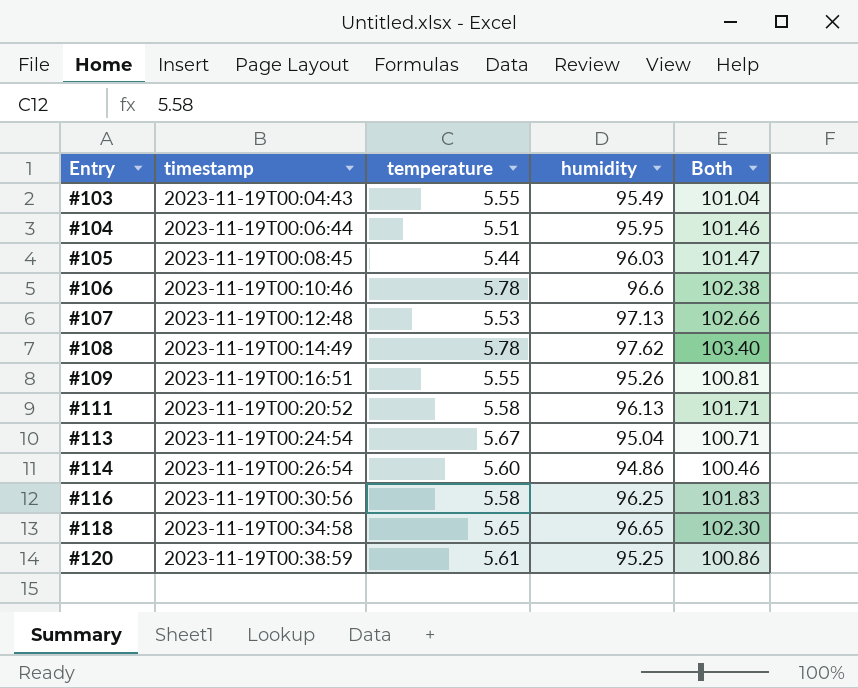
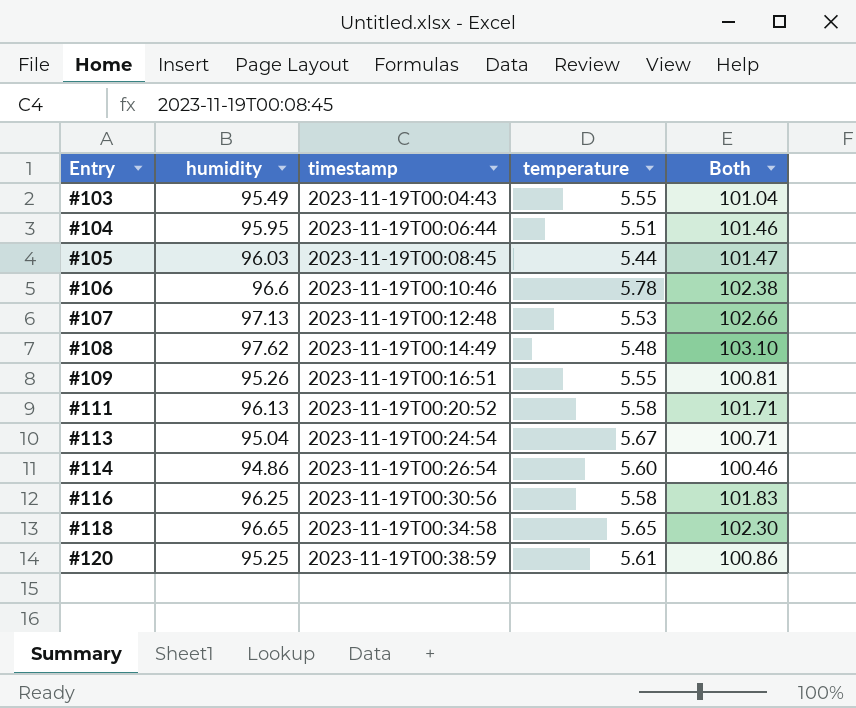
column humidity | position: 4 -> 2
#108 | temperature: 5.78 -> 5.48
#108 | Both: 103.40 -> 103.10

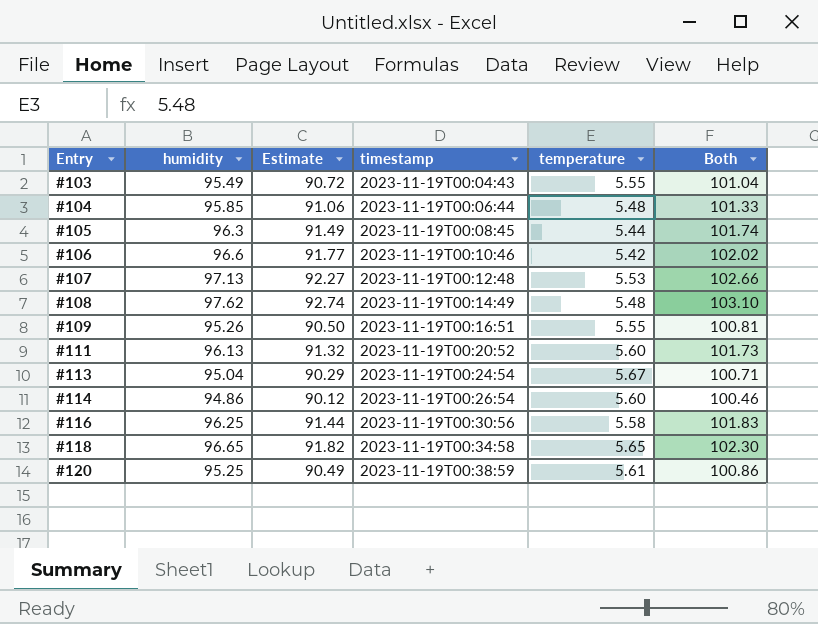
column Estimate | formula: none -> [humidity] * 0.95
#104 | humidity: 95.95 -> 95.85
#104 | temperature: 5.51 -> 5.48
#104 | Both: 101.46 -> 101.33
#105 | humidity: 96.03 -> 96.3
#105 | Both: 101.47 -> 101.74
#106 | temperature: 5.78 -> 5.42
#106 | Both: 102.38 -> 102.02
#111 | temperature: 5.58 -> 5.60
#111 | Both: 101.71 -> 101.73

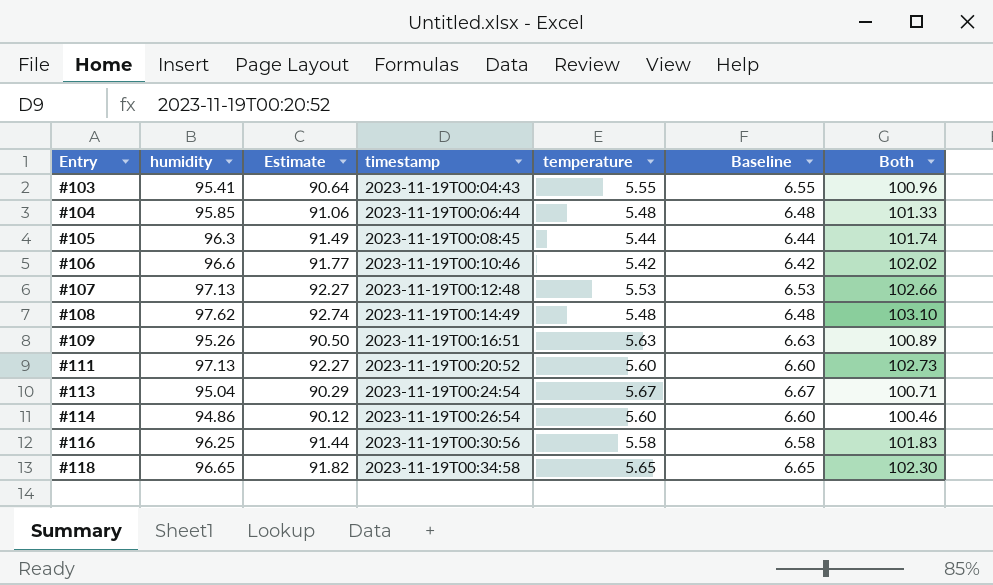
column Baseline | formula: none -> [temperature] + 1
row #120: 95.25 | 90.49 | 2023-11-19T00:38:59 | 5.61 | 100.86 -> none
#103 | humidity: 95.49 -> 95.41
#103 | Estimate: 90.72 -> 90.64
#103 | Both: 101.04 -> 100.96
#109 | temperature: 5.55 -> 5.63
#109 | Both: 100.81 -> 100.89
#111 | humidity: 96.13 -> 97.13
#111 | Estimate: 91.32 -> 92.27
#111 | Both: 101.73 -> 102.73

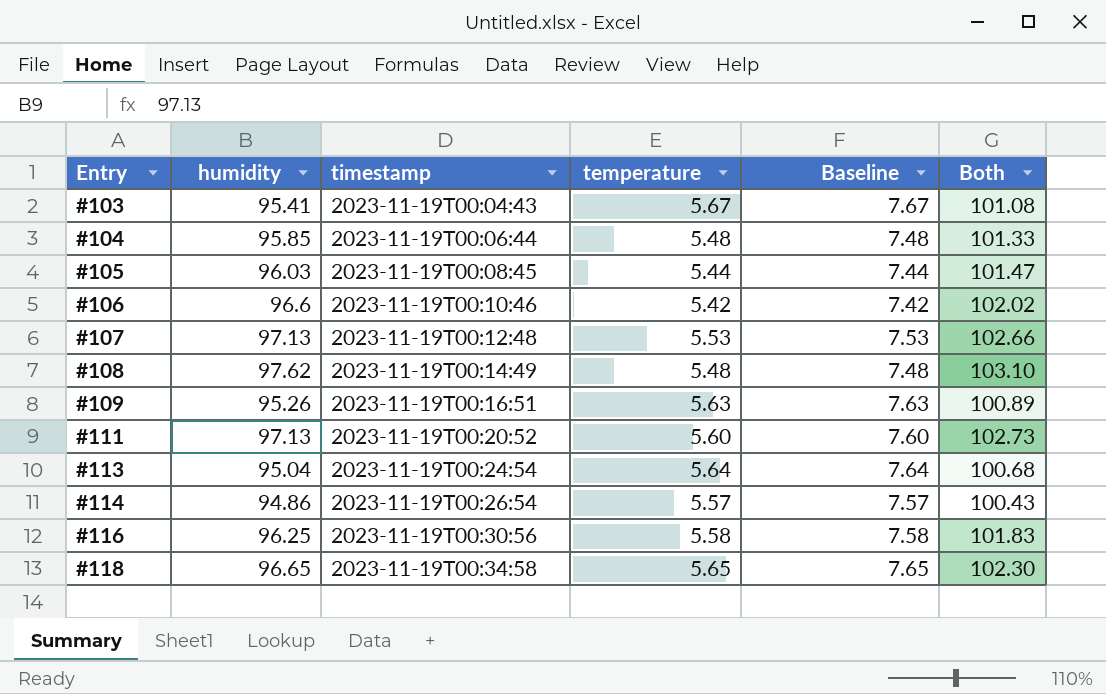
column Estimate | formula: [humidity] * 0.95 -> none
column Baseline | formula: [temperature] + 1 -> [temperature] + 2
#103 | temperature: 5.55 -> 5.67
#103 | Both: 100.96 -> 101.08
#105 | humidity: 96.3 -> 96.03
#105 | Both: 101.74 -> 101.47
#113 | temperature: 5.67 -> 5.64
#113 | Both: 100.71 -> 100.68
#114 | temperature: 5.60 -> 5.57
#114 | Both: 100.46 -> 100.43

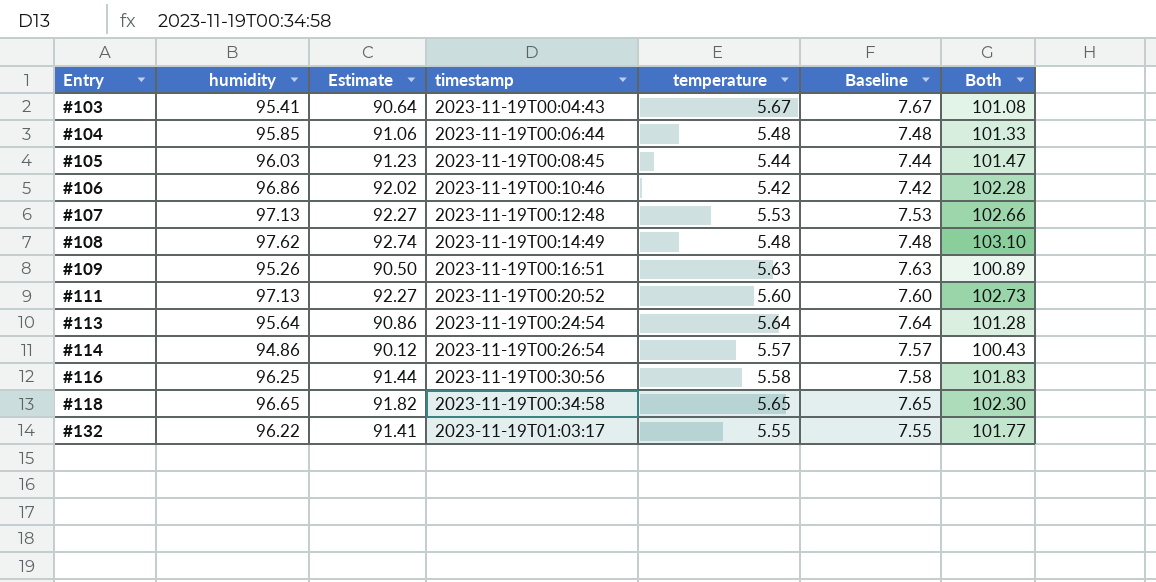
column Estimate | formula: none -> [humidity] * 0.95
#106 | humidity: 96.6 -> 96.86
#106 | Both: 102.02 -> 102.28
#113 | humidity: 95.04 -> 95.64
#113 | Both: 100.68 -> 101.28
row #132: none -> 96.22 | 91.41 | 2023-11-19T01:03:17 | 5.55 | 7.55 | 101.77

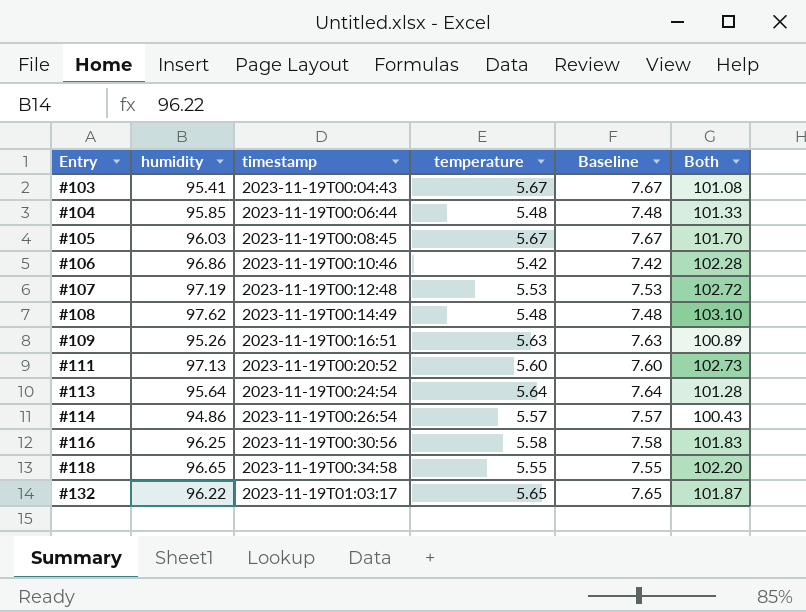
column Estimate | formula: [humidity] * 0.95 -> none
#105 | temperature: 5.44 -> 5.67
#105 | Baseline: 7.44 -> 7.67
#105 | Both: 101.47 -> 101.70
#107 | humidity: 97.13 -> 97.19
#107 | Both: 102.66 -> 102.72
#118 | temperature: 5.65 -> 5.55
#118 | Baseline: 7.65 -> 7.55
#118 | Both: 102.30 -> 102.20
#132 | temperature: 5.55 -> 5.65
#132 | Baseline: 7.55 -> 7.65
#132 | Both: 101.77 -> 101.87

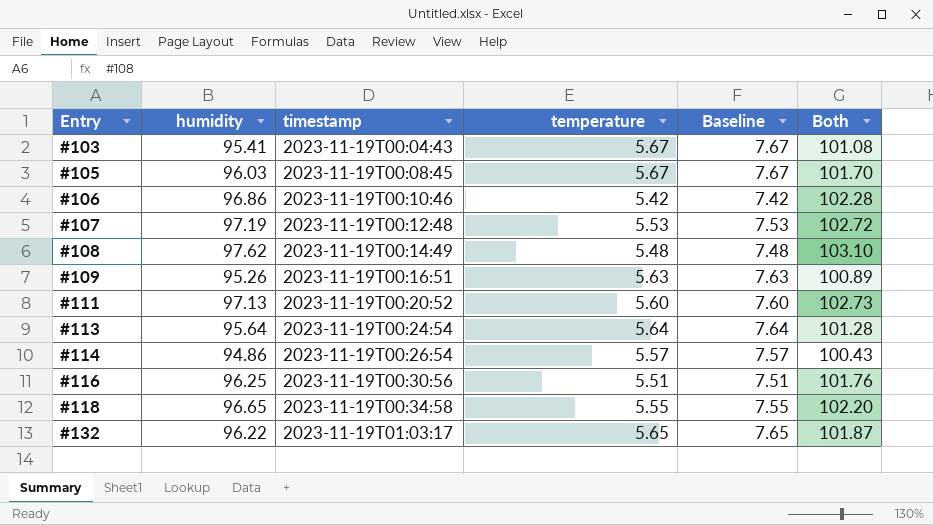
row #104: 95.85 | 2023-11-19T00:06:44 | 5.48 | 7.48 | 101.33 -> none
#116 | temperature: 5.58 -> 5.51
#116 | Baseline: 7.58 -> 7.51
#116 | Both: 101.83 -> 101.76

